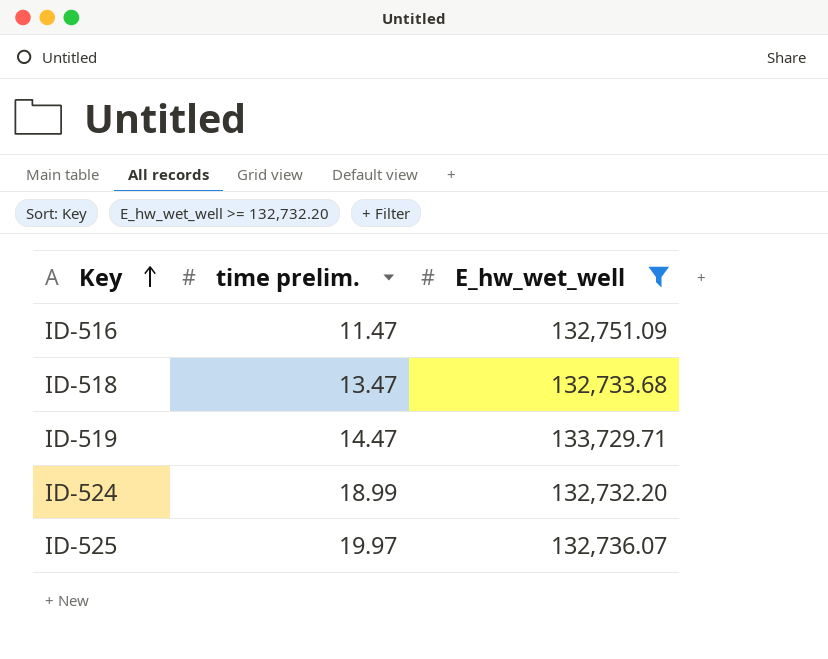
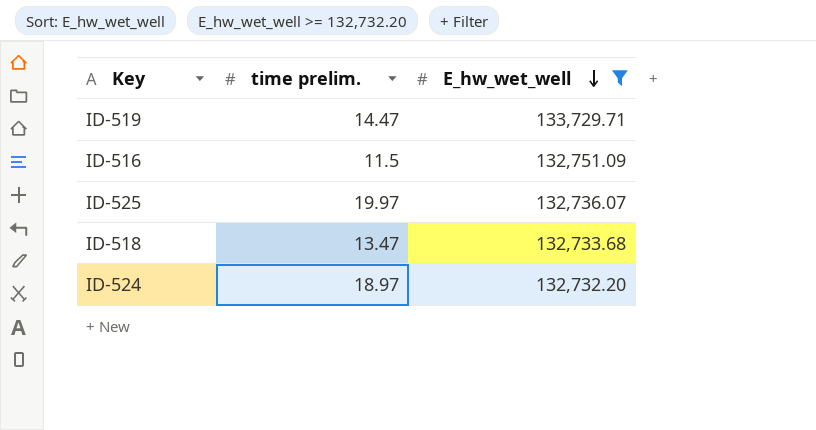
row order: Key ascending -> E_hw_wet_well descending
ID-516 | time prelim.: 11.47 -> 11.5
ID-524 | time prelim.: 18.99 -> 18.97

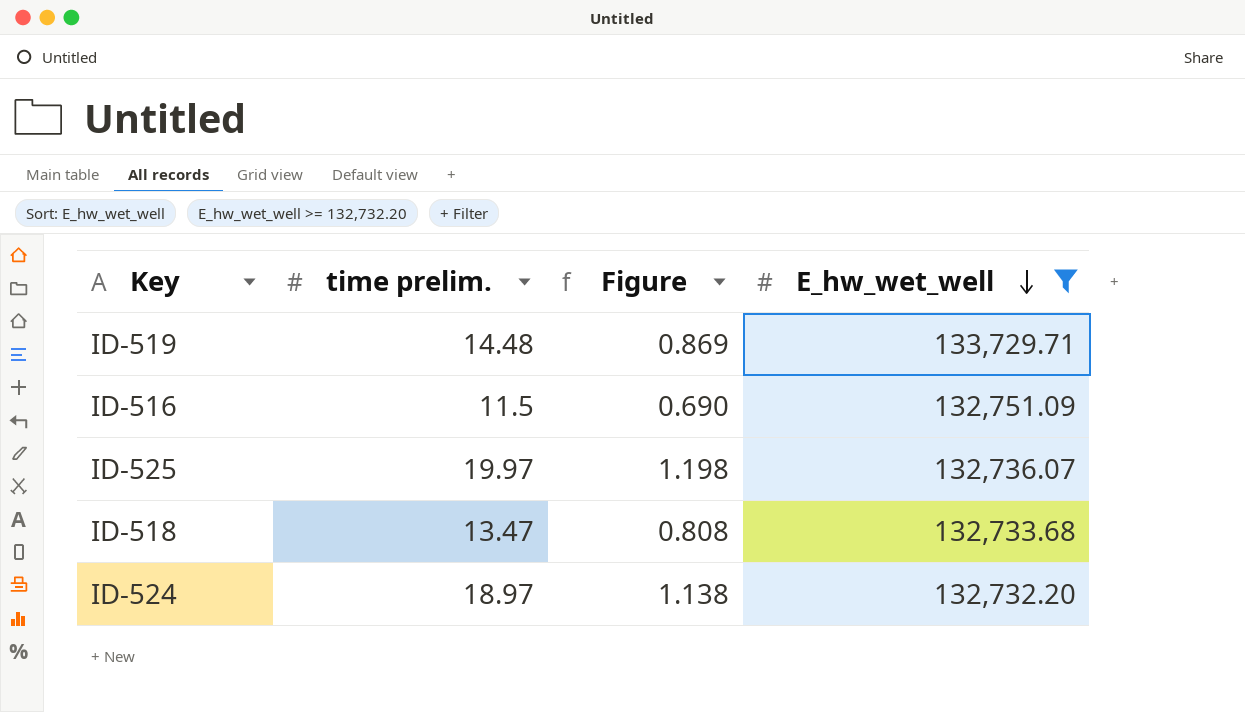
column Figure | formula: none -> [time prelim.] * 0.06
ID-519 | time prelim.: 14.47 -> 14.48

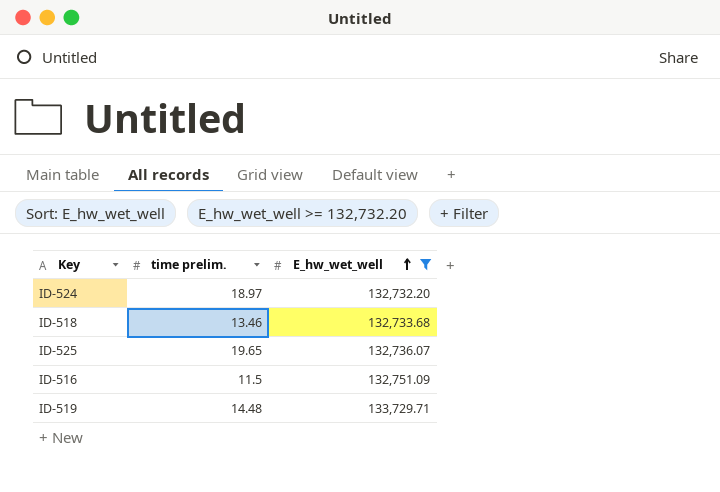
row order: E_hw_wet_well descending -> E_hw_wet_well ascending
column Figure | formula: [time prelim.] * 0.06 -> none
ID-518 | time prelim.: 13.47 -> 13.46
ID-525 | time prelim.: 19.97 -> 19.65

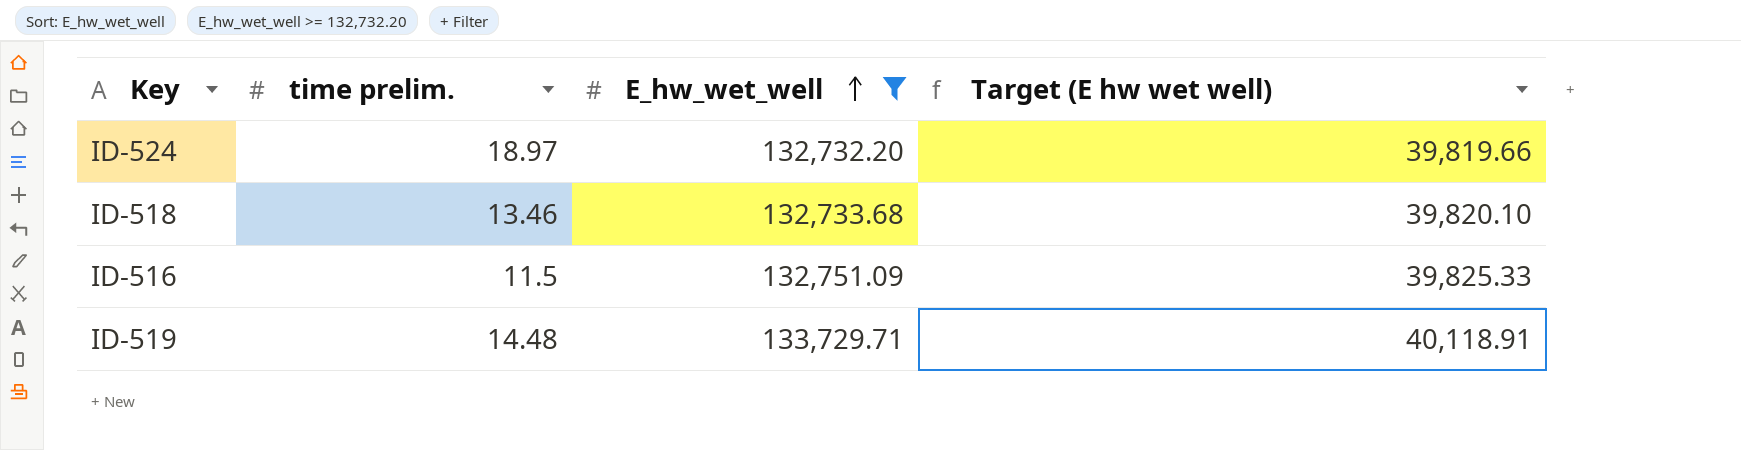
column Target (E hw wet well) | formula: none -> [E_hw_wet_well] * 0.3
row ID-525: 19.65 | 132,736.07 -> none

